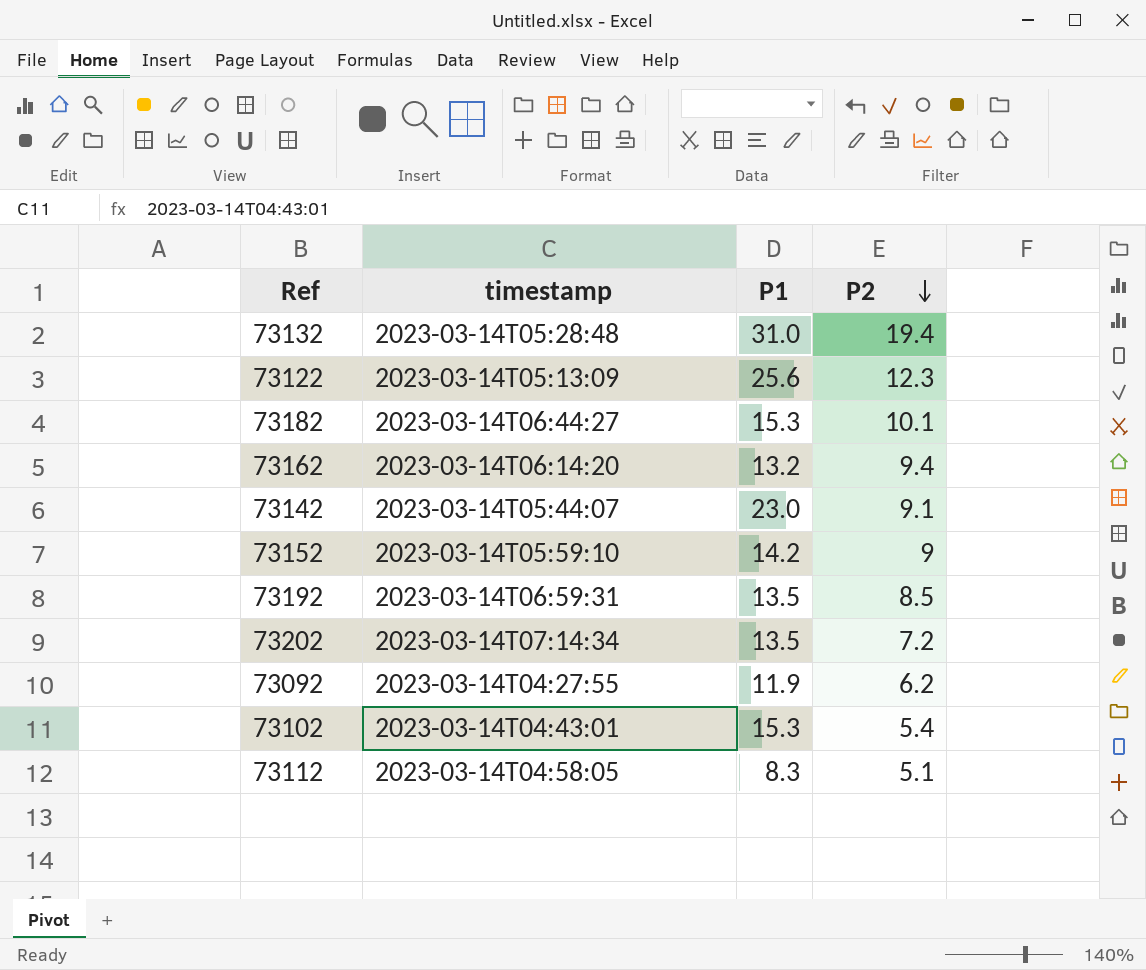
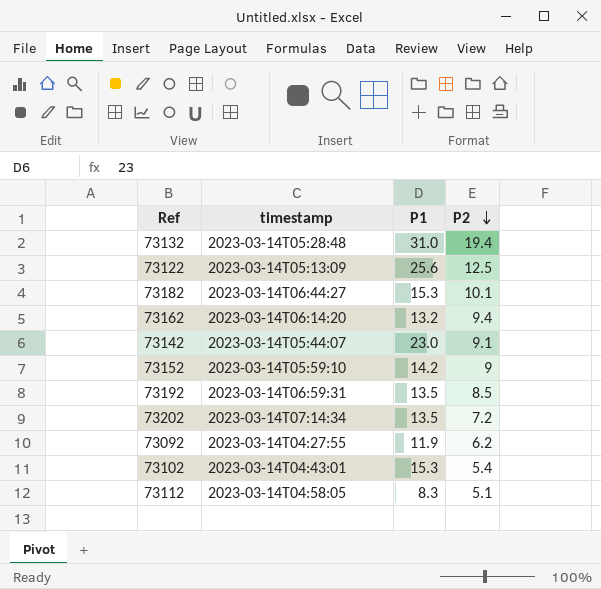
73122 | P2: 12.3 -> 12.5

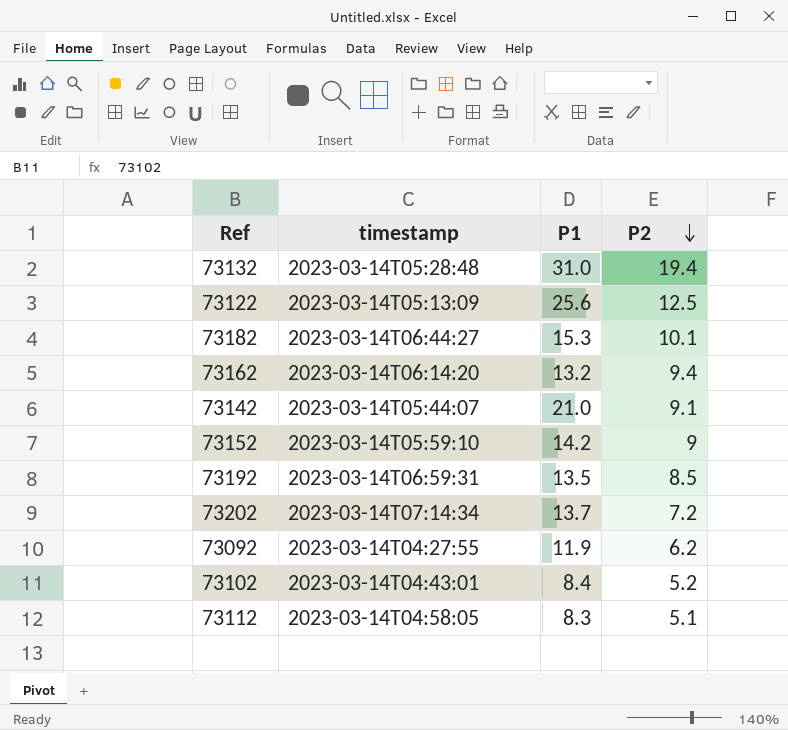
73142 | P1: 23.0 -> 21.0
73202 | P1: 13.5 -> 13.7
73102 | P1: 15.3 -> 8.4
73102 | P2: 5.4 -> 5.2

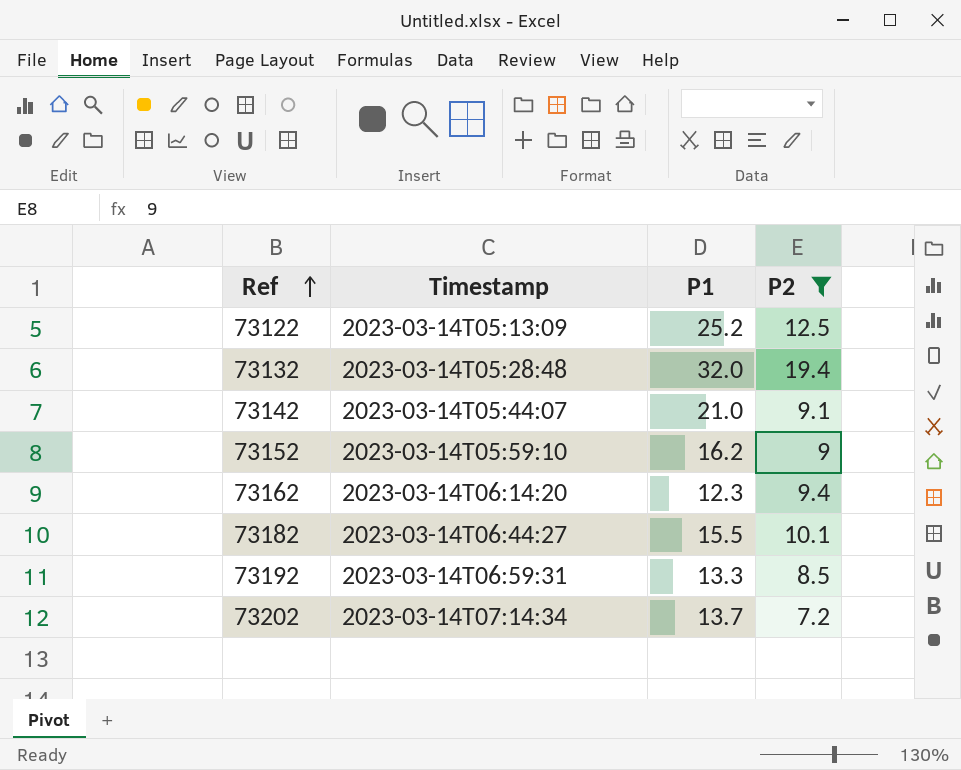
filter: none -> P2 >= 7.2
row order: P2 descending -> Ref ascending
column name: timestamp -> Timestamp
73122 | P1: 25.6 -> 25.2
73132 | P1: 31.0 -> 32.0
73152 | P1: 14.2 -> 16.2
73162 | P1: 13.2 -> 12.3
73182 | P1: 15.3 -> 15.5
73192 | P1: 13.5 -> 13.3

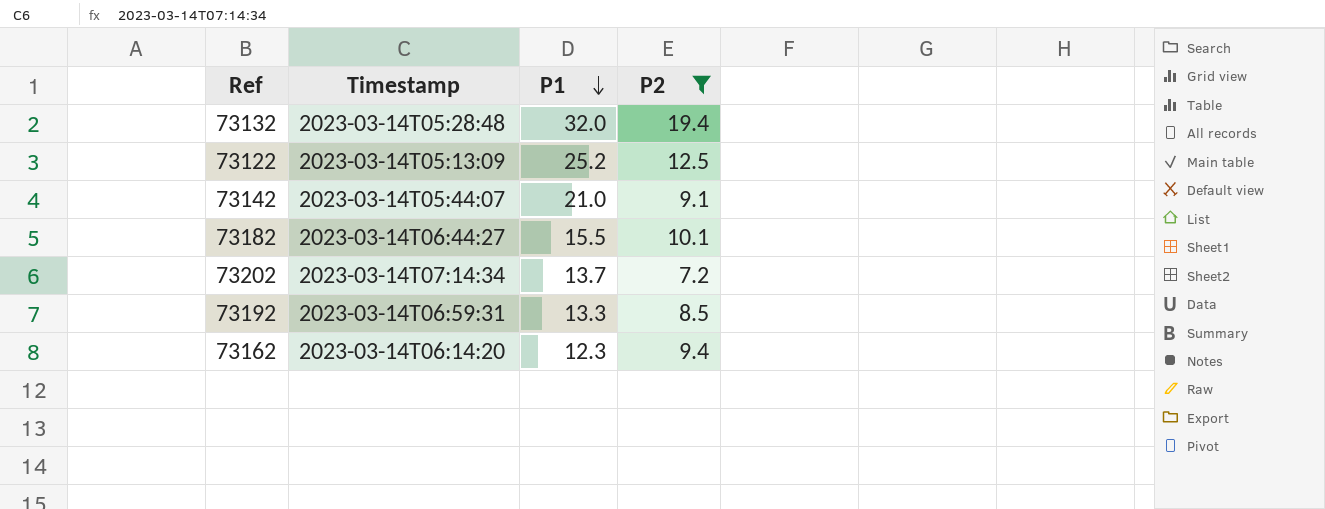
row order: Ref ascending -> P1 descending
row 73152: 2023-03-14T05:59:10 | 16.2 | 9 -> none

